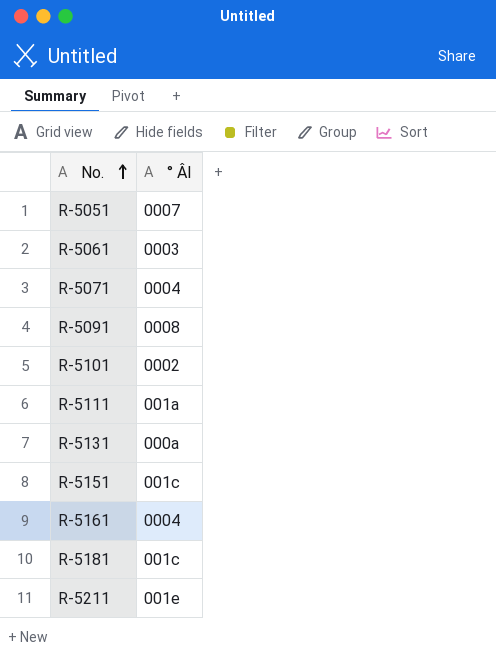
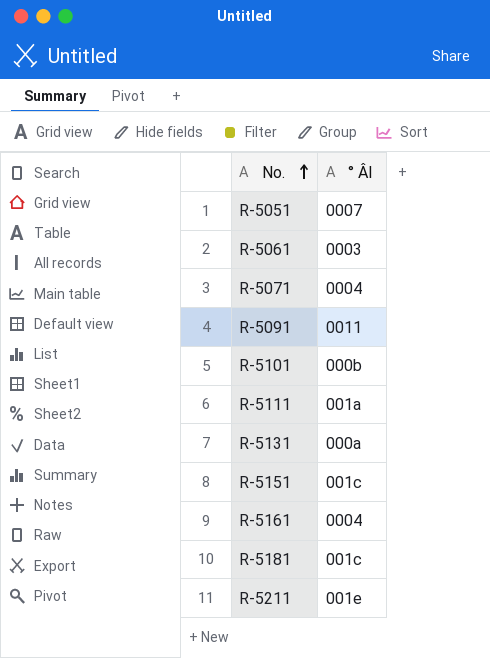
R-5091 | ° ÂI: 0008 -> 0011
R-5101 | ° ÂI: 0002 -> 000b

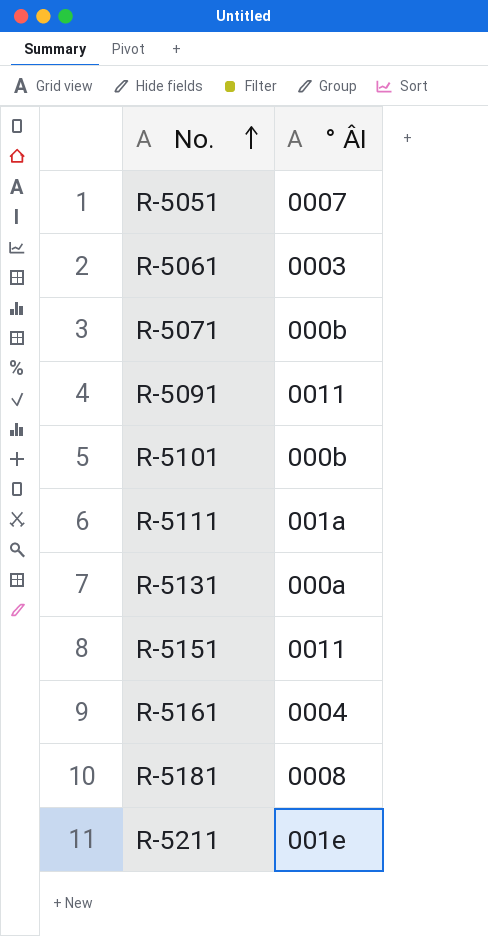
R-5071 | ° ÂI: 0004 -> 000b
R-5151 | ° ÂI: 001c -> 0011
R-5181 | ° ÂI: 001c -> 0008

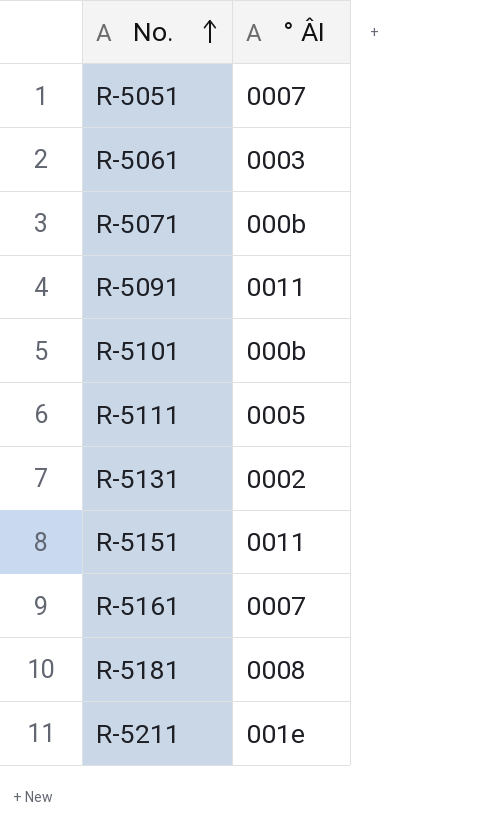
R-5111 | ° ÂI: 001a -> 0005
R-5131 | ° ÂI: 000a -> 0002
R-5161 | ° ÂI: 0004 -> 0007

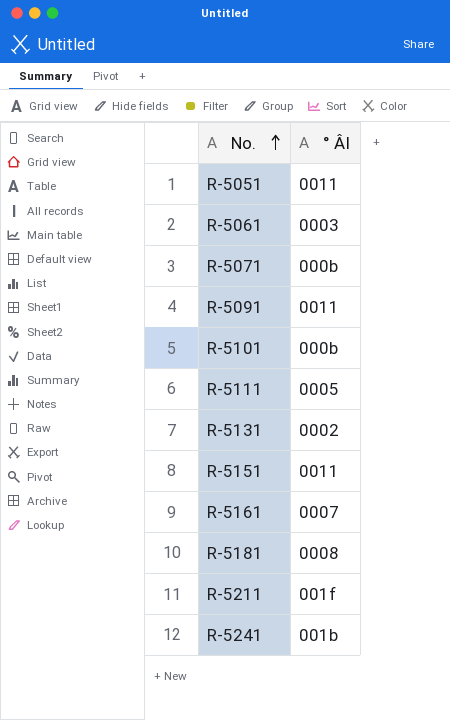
R-5051 | ° ÂI: 0007 -> 0011
R-5211 | ° ÂI: 001e -> 001f
row R-5241: none -> 001b

